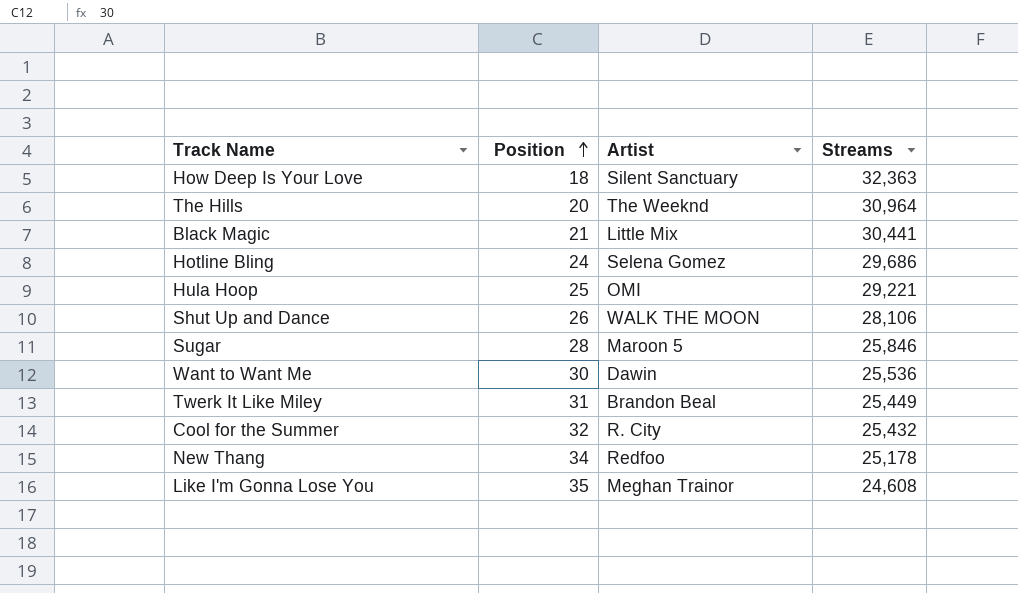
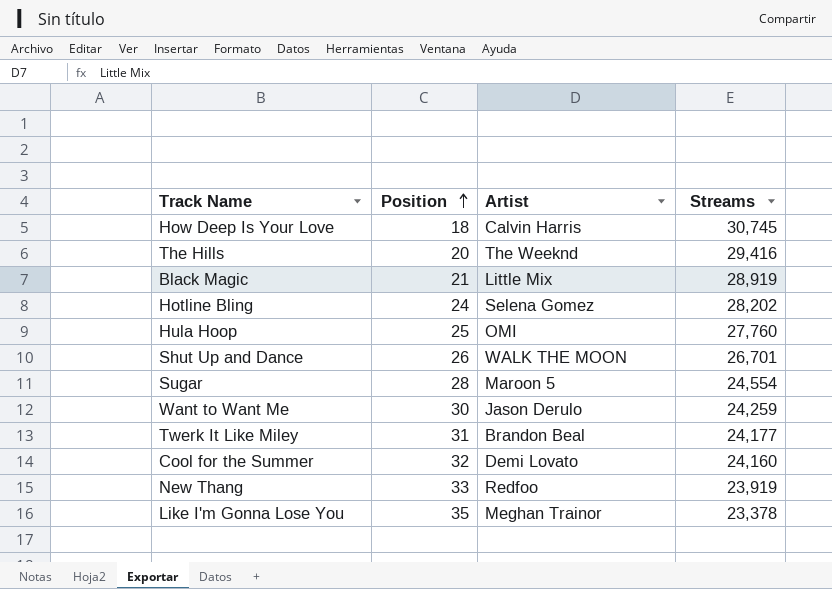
How Deep Is Your Love | Artist: Silent Sanctuary -> Calvin Harris
How Deep Is Your Love | Streams: 32,363 -> 30,745
The Hills | Streams: 30,964 -> 29,416
Black Magic | Streams: 30,441 -> 28,919
Hotline Bling | Streams: 29,686 -> 28,202
Hula Hoop | Streams: 29,221 -> 27,760
Shut Up and Dance | Streams: 28,106 -> 26,701
Sugar | Streams: 25,846 -> 24,554
Want to Want Me | Artist: Dawin -> Jason Derulo
Want to Want Me | Streams: 25,536 -> 24,259
Twerk It Like Miley | Streams: 25,449 -> 24,177
Cool for the Summer | Artist: R. City -> Demi Lovato
Cool for the Summer | Streams: 25,432 -> 24,160
New Thang | Position: 34 -> 33
New Thang | Streams: 25,178 -> 23,919
Like I'm Gonna Lose You | Streams: 24,608 -> 23,378

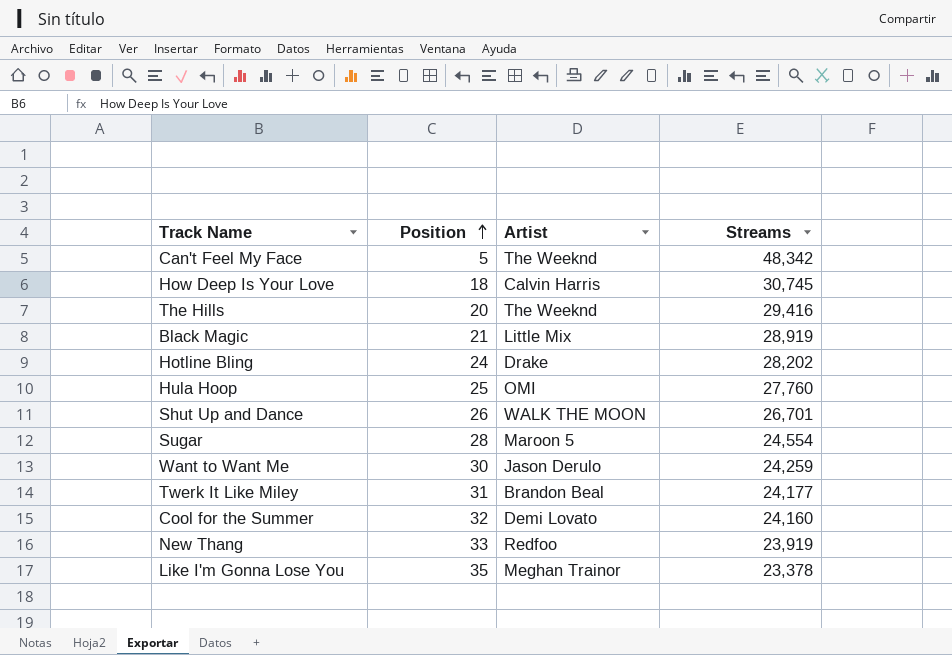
row Can't Feel My Face: none -> 5 | The Weeknd | 48,342
Hotline Bling | Artist: Selena Gomez -> Drake

